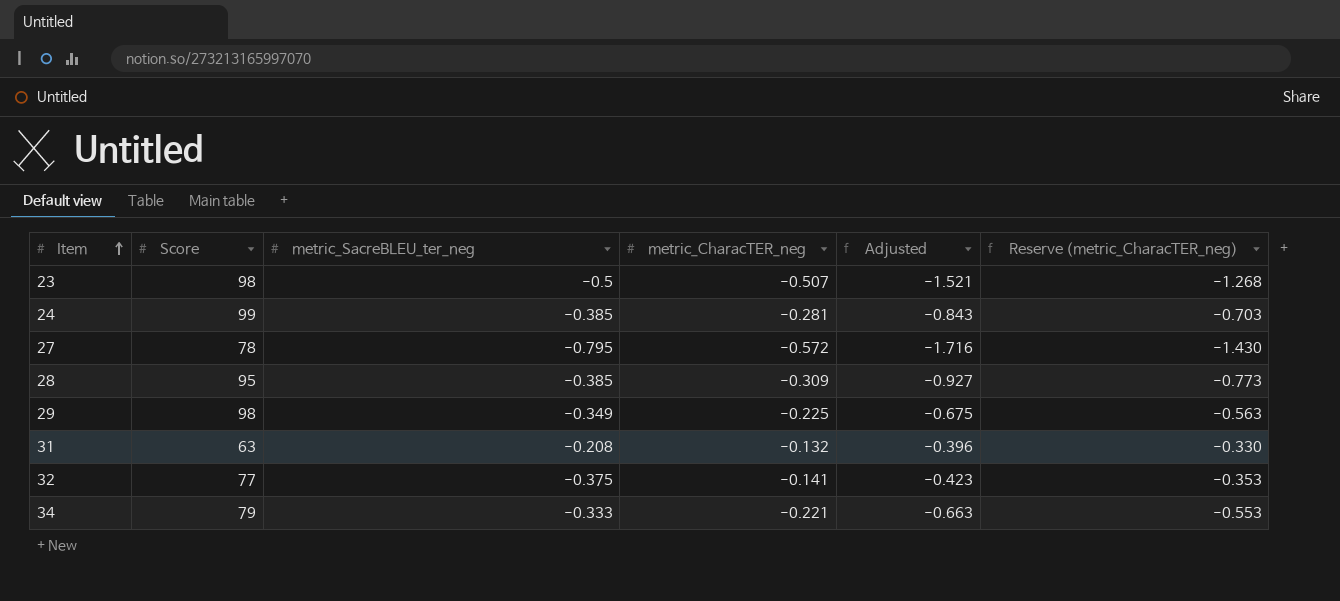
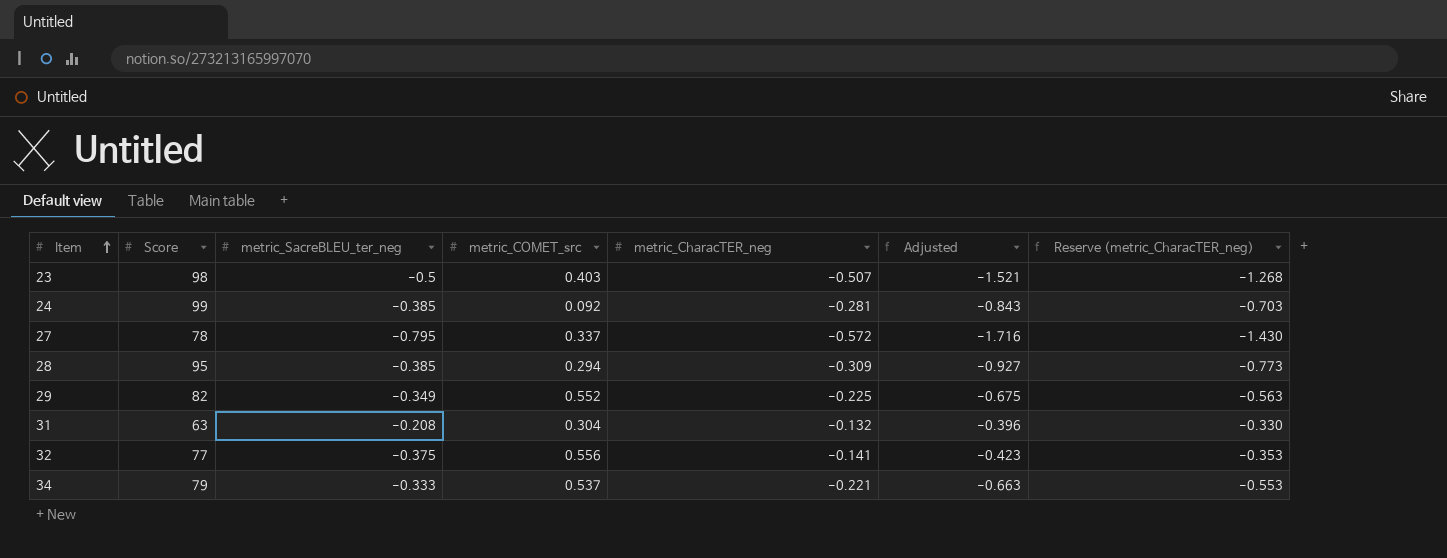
column metric_COMET_src | position: none -> 4
29 | Score: 98 -> 82

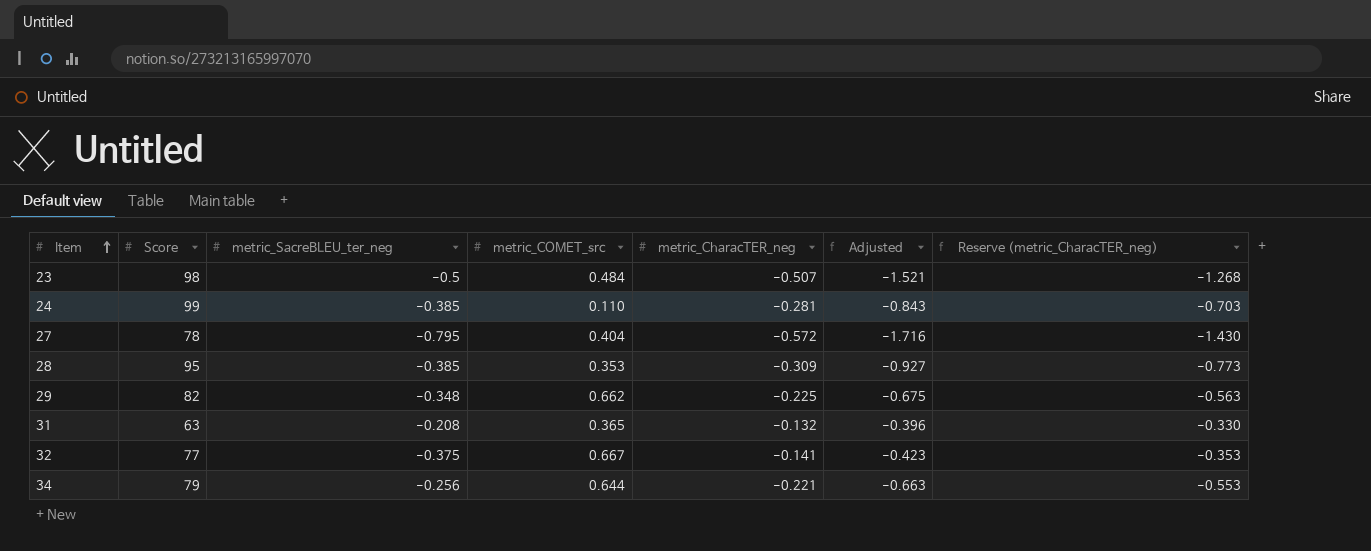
23 | metric_COMET_src: 0.403 -> 0.484
24 | metric_COMET_src: 0.092 -> 0.110
27 | metric_COMET_src: 0.337 -> 0.404
28 | metric_COMET_src: 0.294 -> 0.353
29 | metric_SacreBLEU_ter_neg: -0.349 -> -0.348
29 | metric_COMET_src: 0.552 -> 0.662
31 | metric_COMET_src: 0.304 -> 0.365
32 | metric_COMET_src: 0.556 -> 0.667
34 | metric_SacreBLEU_ter_neg: -0.333 -> -0.256
34 | metric_COMET_src: 0.537 -> 0.644

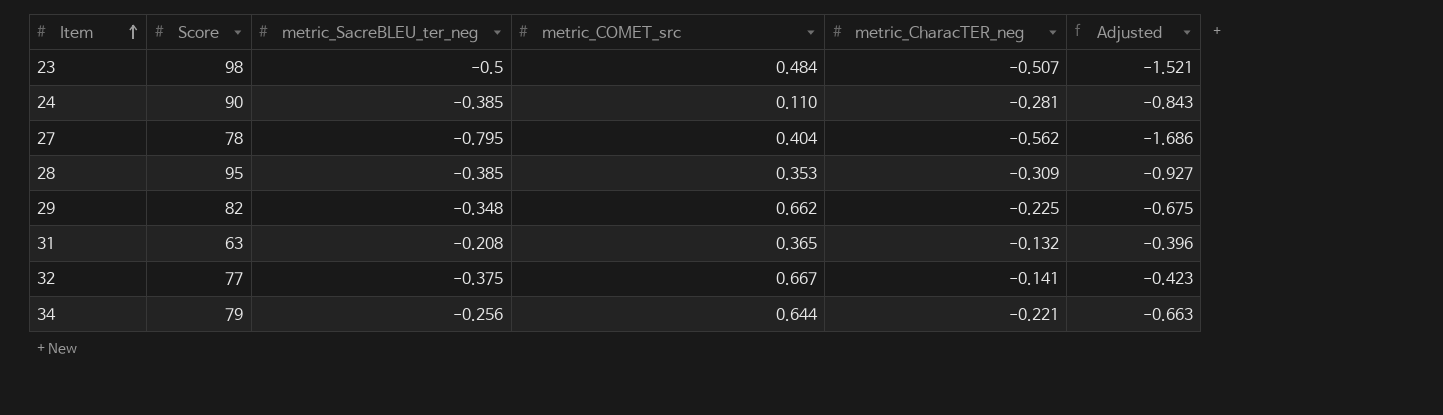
column Reserve (metric_CharacTER_neg) | formula: [metric_CharacTER_neg] * 2.5 -> none
24 | Score: 99 -> 90
27 | metric_CharacTER_neg: -0.572 -> -0.562
27 | Adjusted: -1.716 -> -1.686

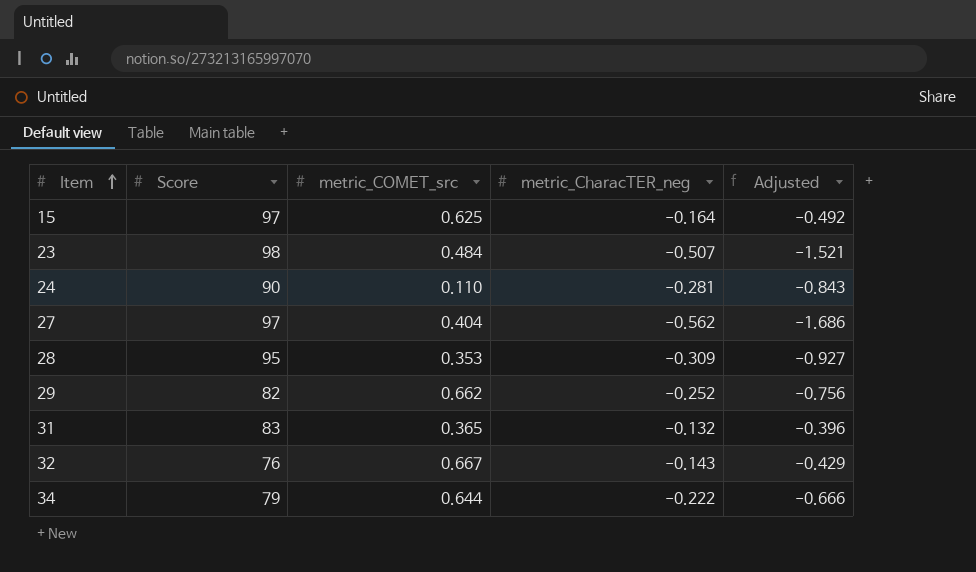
column metric_SacreBLEU_ter_neg | position: 3 -> none
row 15: none -> 97 | 0.625 | -0.164 | -0.492
27 | Score: 78 -> 97
29 | metric_CharacTER_neg: -0.225 -> -0.252
29 | Adjusted: -0.675 -> -0.756
31 | Score: 63 -> 83
32 | Score: 77 -> 76
32 | metric_CharacTER_neg: -0.141 -> -0.143
32 | Adjusted: -0.423 -> -0.429
34 | metric_CharacTER_neg: -0.221 -> -0.222
34 | Adjusted: -0.663 -> -0.666

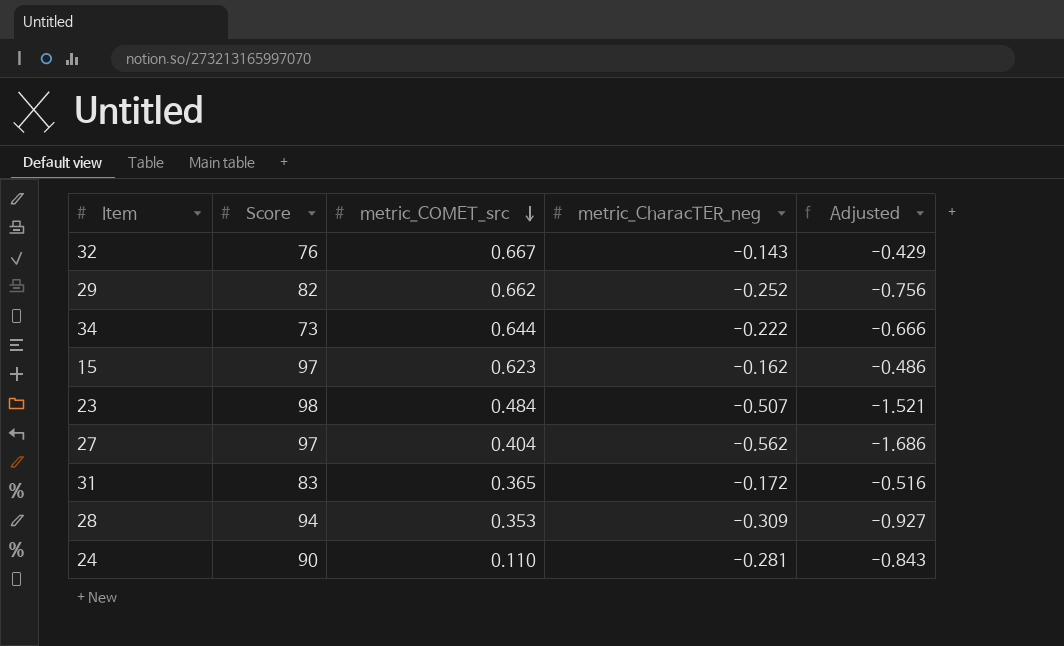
row order: Item ascending -> metric_COMET_src descending
34 | Score: 79 -> 73
15 | metric_COMET_src: 0.625 -> 0.623
15 | metric_CharacTER_neg: -0.164 -> -0.162
15 | Adjusted: -0.492 -> -0.486
31 | metric_CharacTER_neg: -0.132 -> -0.172
31 | Adjusted: -0.396 -> -0.516
28 | Score: 95 -> 94

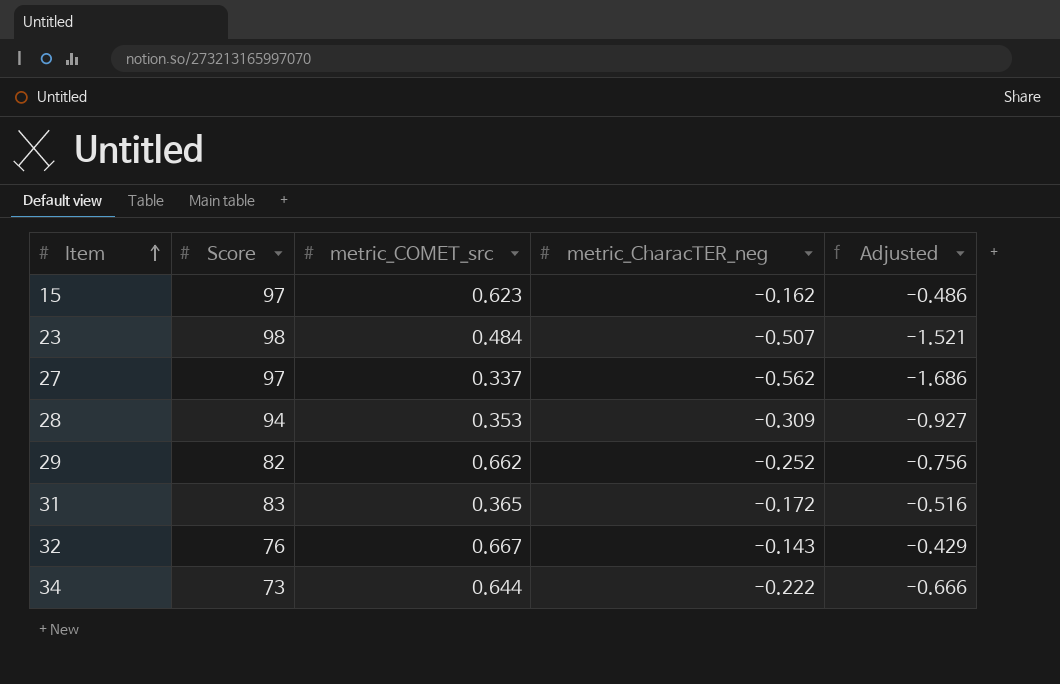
row order: metric_COMET_src descending -> Item ascending
row 24: 90 | 0.110 | -0.281 | -0.843 -> none
27 | metric_COMET_src: 0.404 -> 0.337

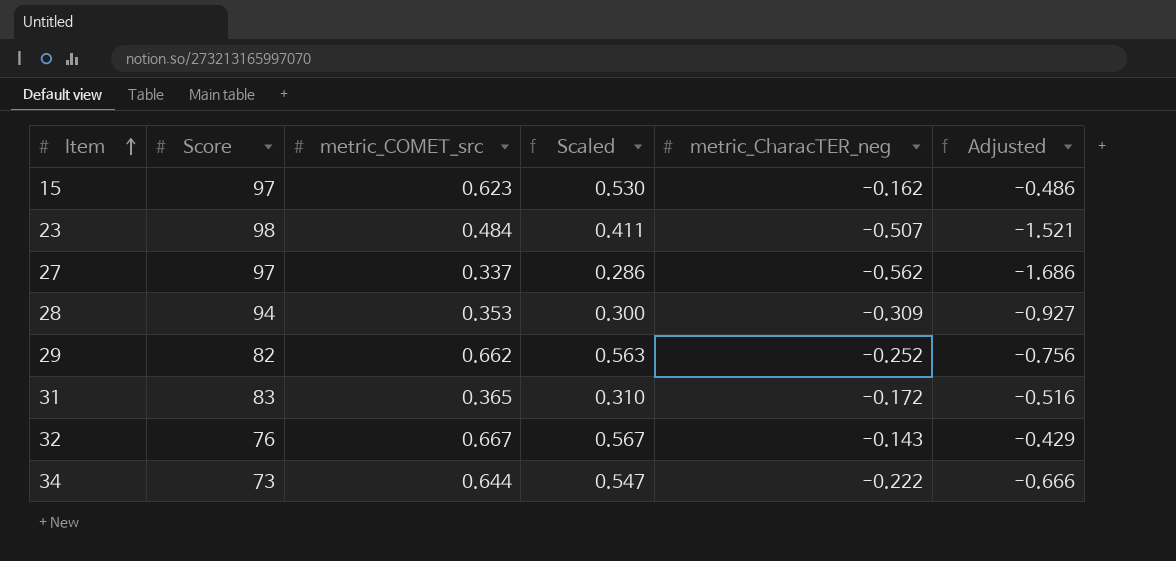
column Scaled | formula: none -> [metric_COMET_src] * 0.85

